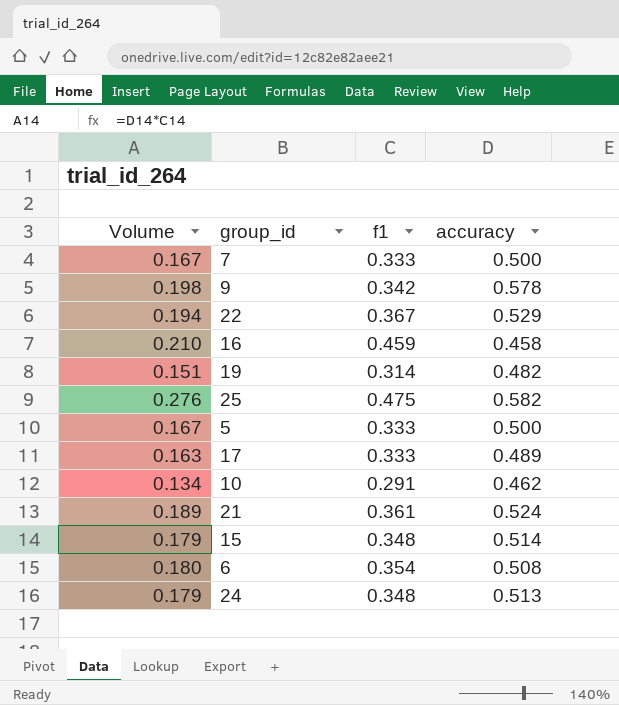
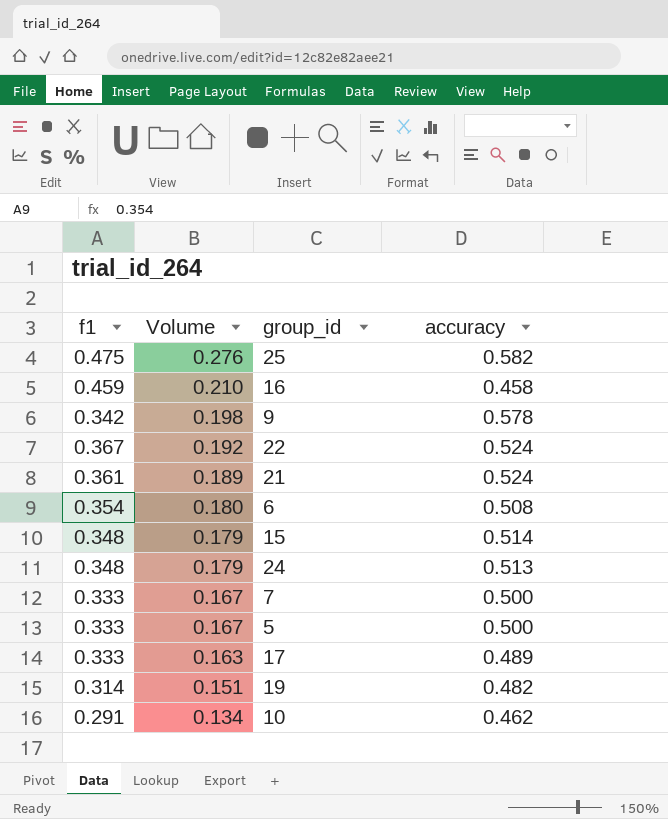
row order: none -> Volume descending
column f1 | position: 3 -> 1
22 | Volume: 0.194 -> 0.192
22 | accuracy: 0.529 -> 0.524

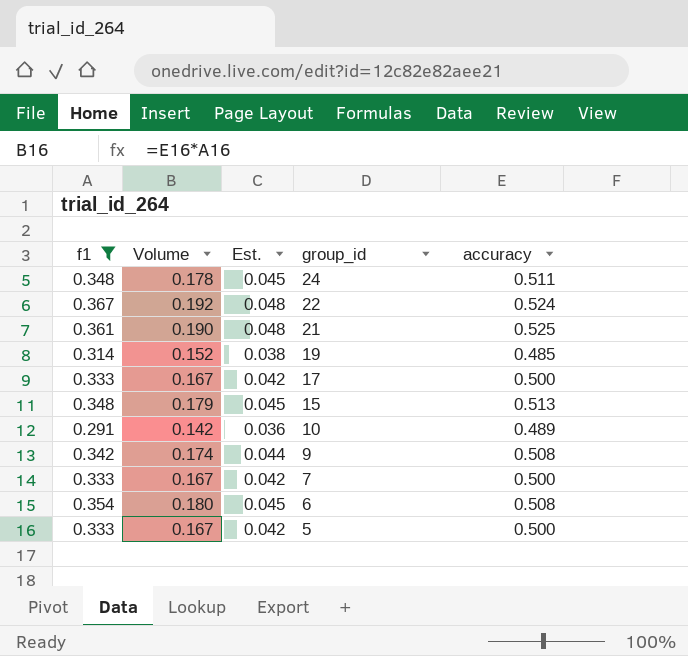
filter: none -> f1 <= 0.367
row order: Volume descending -> group_id descending
column Est. | formula: none -> [Volume] * 0.25
24 | Volume: 0.179 -> 0.178
24 | accuracy: 0.513 -> 0.511
21 | Volume: 0.189 -> 0.190
21 | accuracy: 0.524 -> 0.525
19 | Volume: 0.151 -> 0.152
19 | accuracy: 0.482 -> 0.485
17 | Volume: 0.163 -> 0.167
17 | accuracy: 0.489 -> 0.500
15 | accuracy: 0.514 -> 0.513
10 | Volume: 0.134 -> 0.142
10 | accuracy: 0.462 -> 0.489
9 | Volume: 0.198 -> 0.174
9 | accuracy: 0.578 -> 0.508

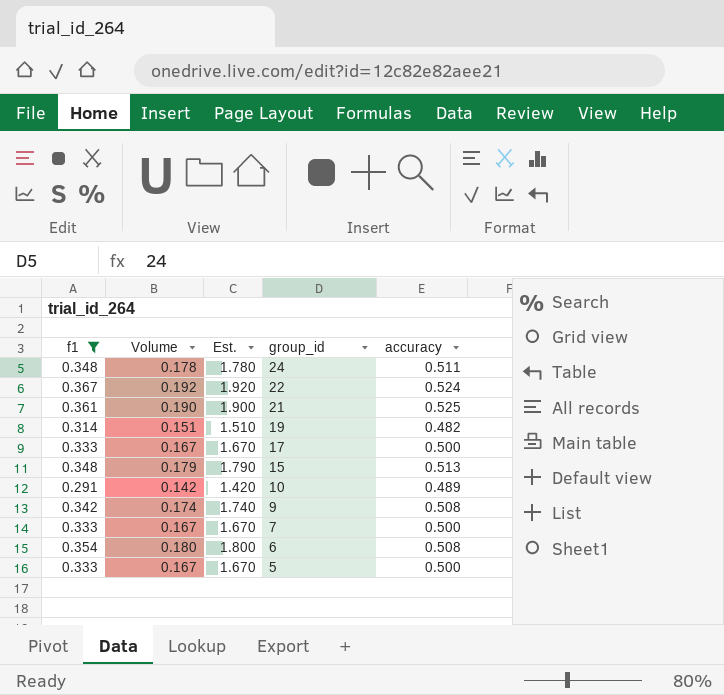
column Est. | formula: [Volume] * 0.25 -> [Volume] * 10
19 | Volume: 0.152 -> 0.151
19 | accuracy: 0.485 -> 0.482

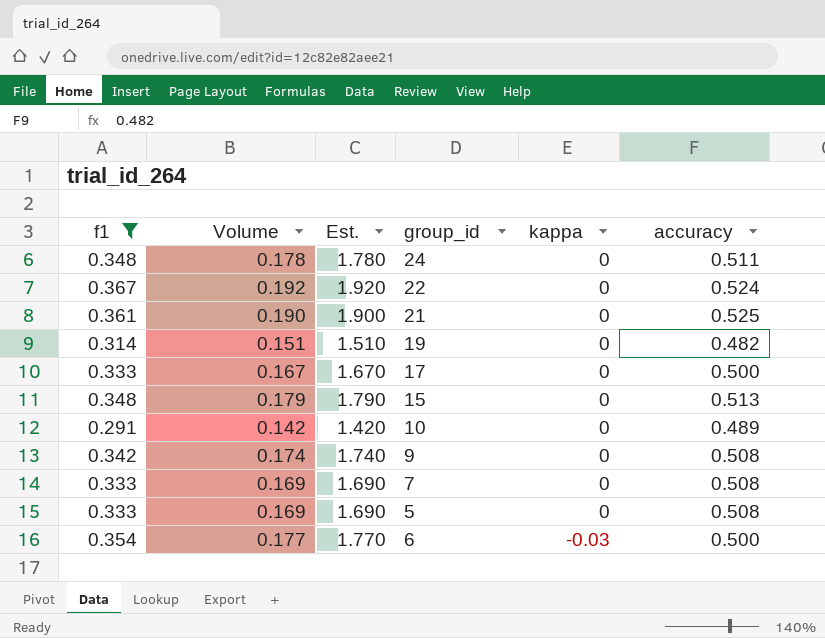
row order: group_id descending -> kappa descending
column kappa | position: none -> 5
7 | Volume: 0.167 -> 0.169
7 | Est.: 1.670 -> 1.690
7 | accuracy: 0.500 -> 0.508
5 | Volume: 0.167 -> 0.169
5 | Est.: 1.670 -> 1.690
5 | accuracy: 0.500 -> 0.508
6 | Volume: 0.180 -> 0.177
6 | Est.: 1.800 -> 1.770
6 | accuracy: 0.508 -> 0.500

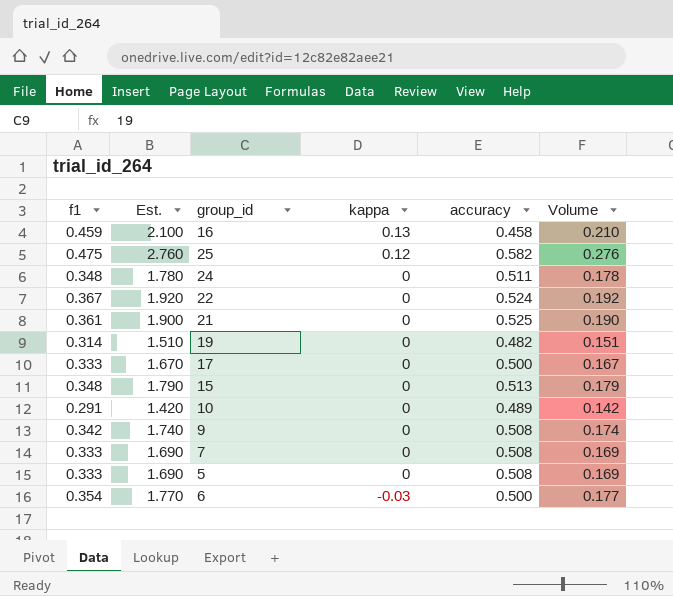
filter: f1 <= 0.367 -> none
column Volume | position: 2 -> 6

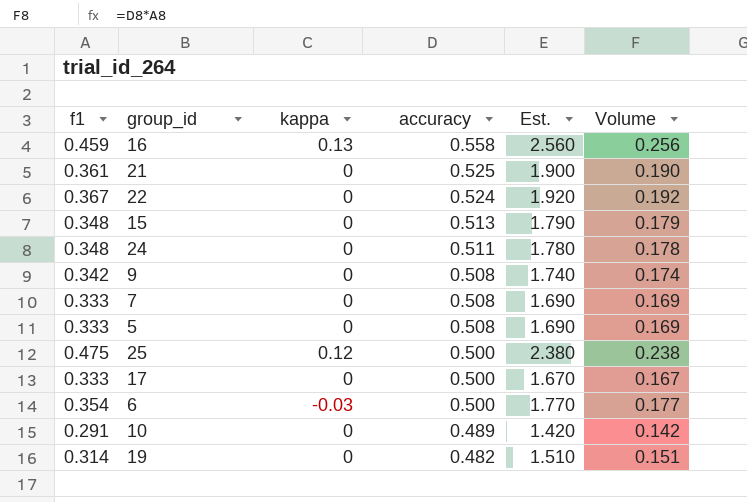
row order: kappa descending -> accuracy descending
column Est. | position: 2 -> 5
16 | accuracy: 0.458 -> 0.558
16 | Est.: 2.100 -> 2.560
16 | Volume: 0.210 -> 0.256
25 | accuracy: 0.582 -> 0.500
25 | Est.: 2.760 -> 2.380
25 | Volume: 0.276 -> 0.238

